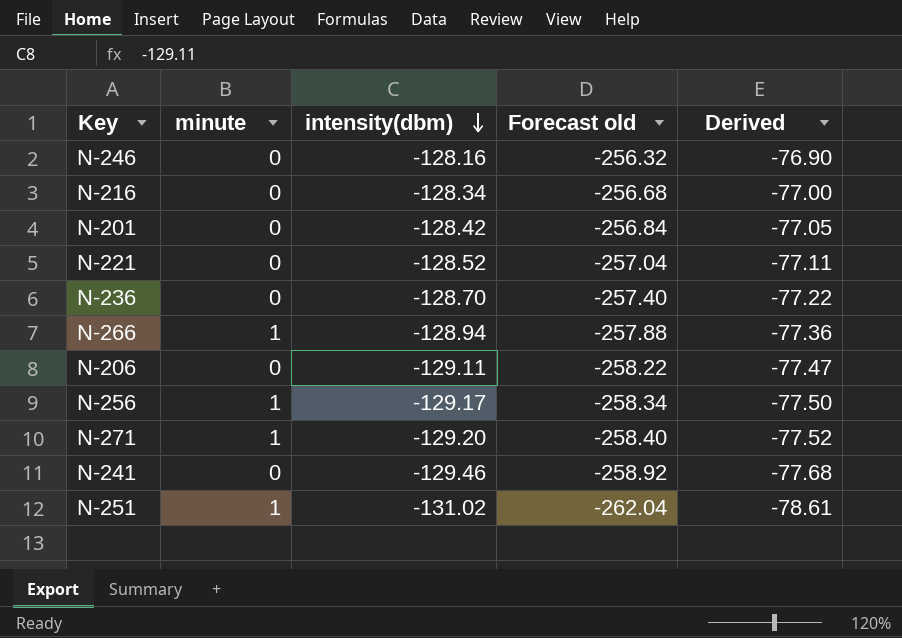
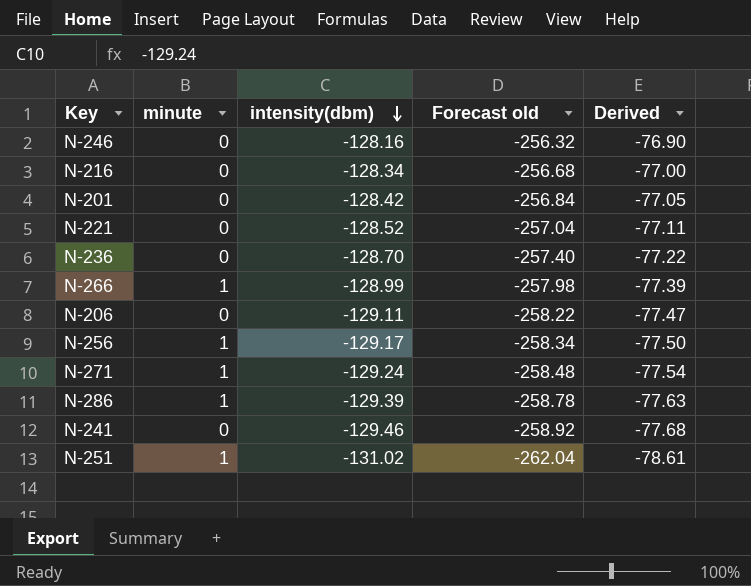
N-266 | intensity(dbm): -128.94 -> -128.99
N-266 | Forecast old: -257.88 -> -257.98
N-266 | Derived: -77.36 -> -77.39
N-271 | intensity(dbm): -129.20 -> -129.24
N-271 | Forecast old: -258.40 -> -258.48
N-271 | Derived: -77.52 -> -77.54
row N-286: none -> 1 | -129.39 | -258.78 | -77.63

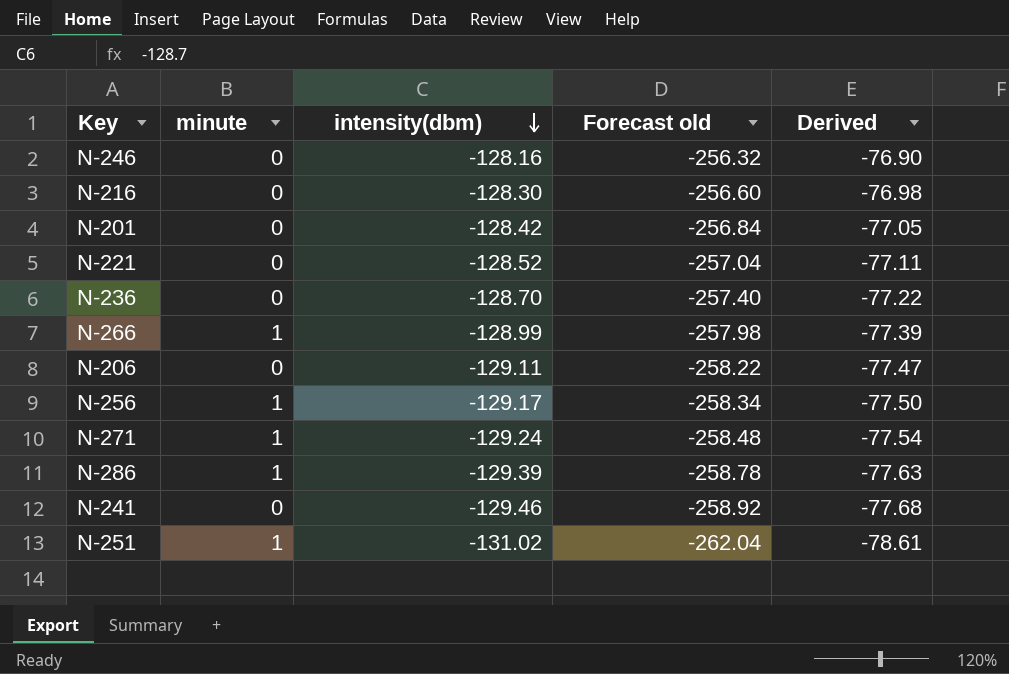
N-216 | intensity(dbm): -128.34 -> -128.30
N-216 | Forecast old: -256.68 -> -256.60
N-216 | Derived: -77.00 -> -76.98

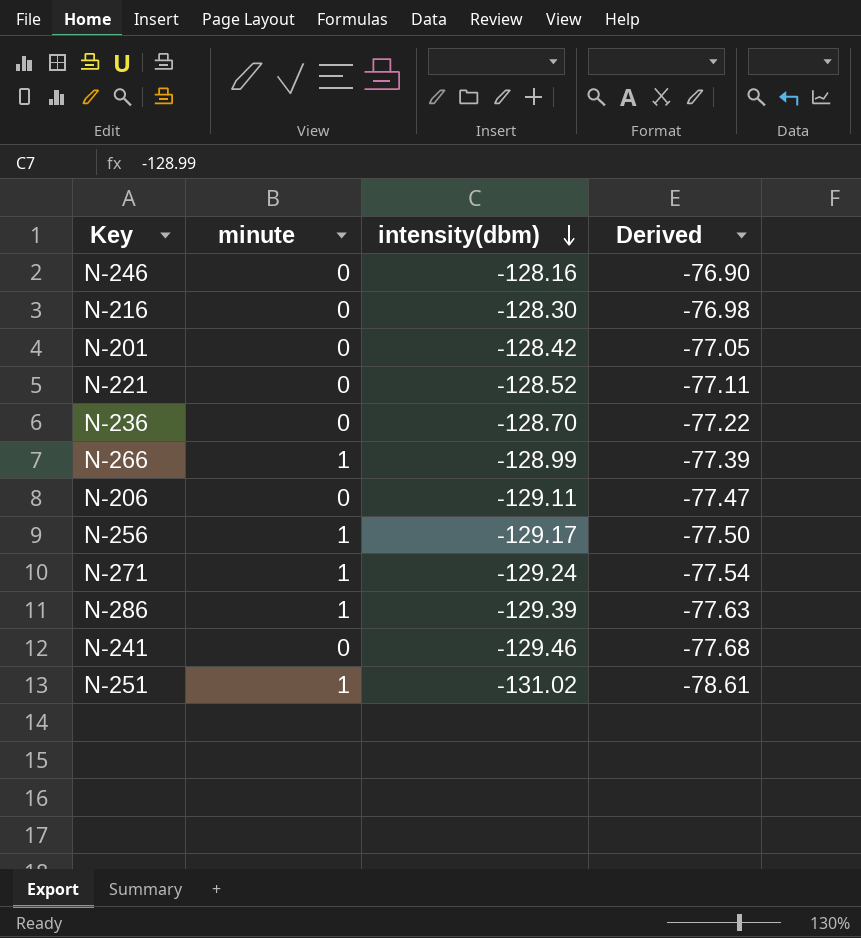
column Forecast old | formula: [intensity(dbm)] * 2 -> none

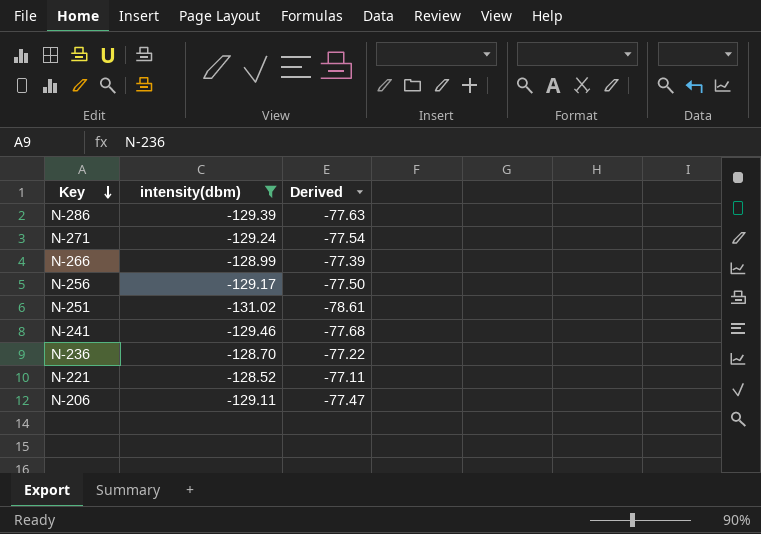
filter: none -> intensity(dbm) <= -128.52
row order: intensity(dbm) descending -> Key descending
column minute | position: 2 -> none

